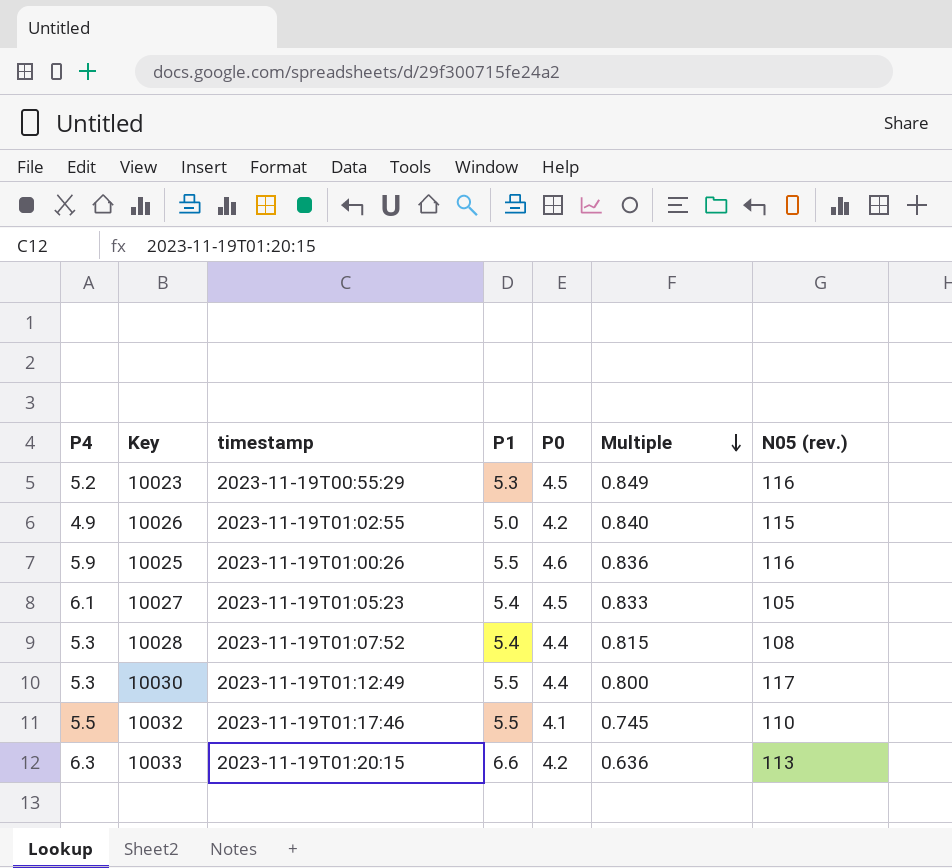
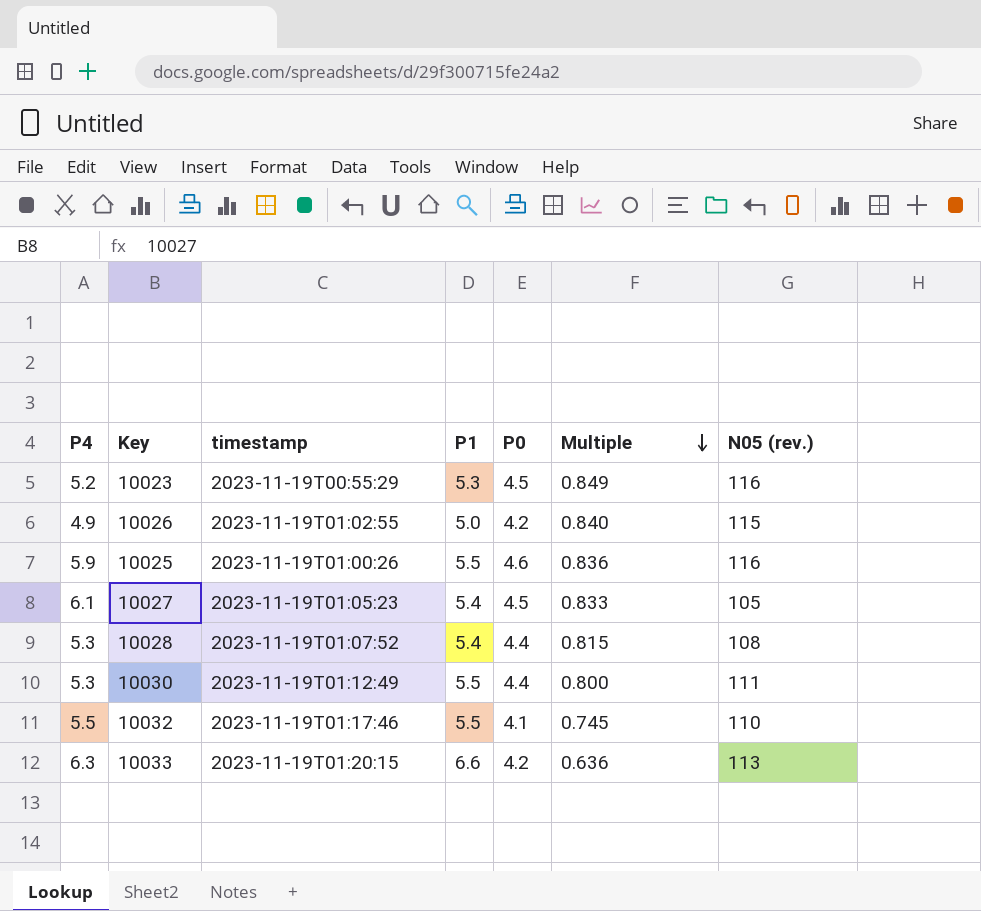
10030 | N05 (rev.): 117 -> 111

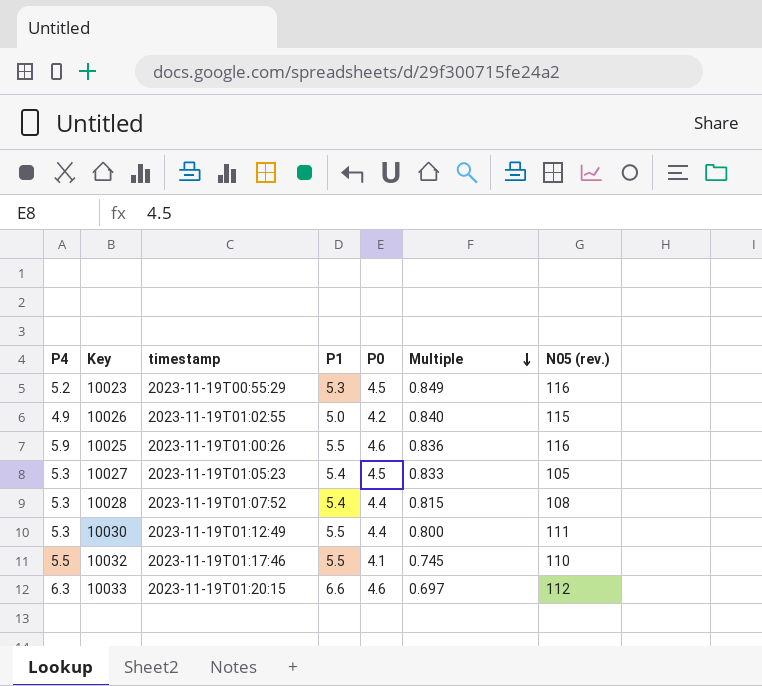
10027 | P4: 6.1 -> 5.3
10033 | P0: 4.2 -> 4.6
10033 | Multiple: 0.636 -> 0.697
10033 | N05 (rev.): 113 -> 112

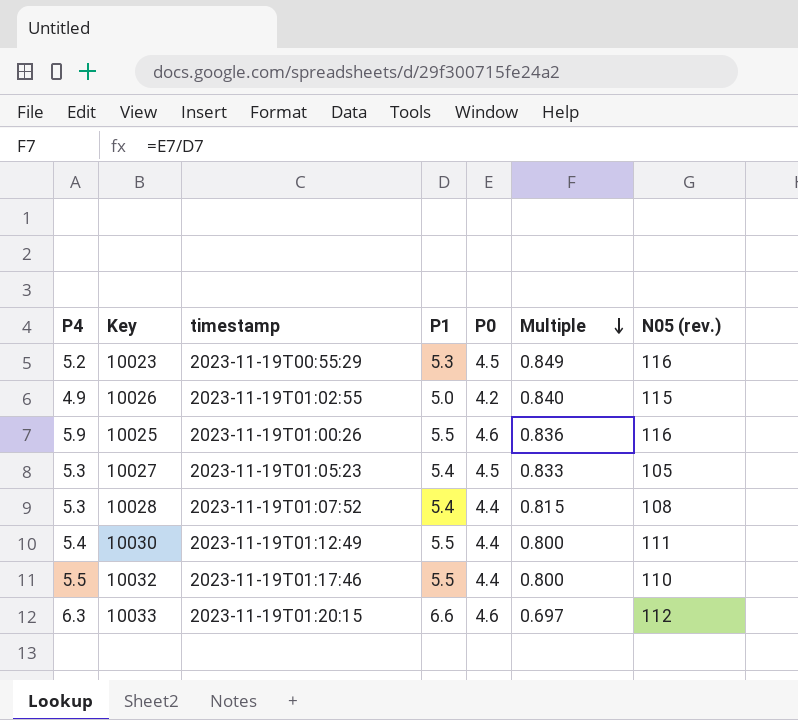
10030 | P4: 5.3 -> 5.4
10032 | P0: 4.1 -> 4.4
10032 | Multiple: 0.745 -> 0.800

